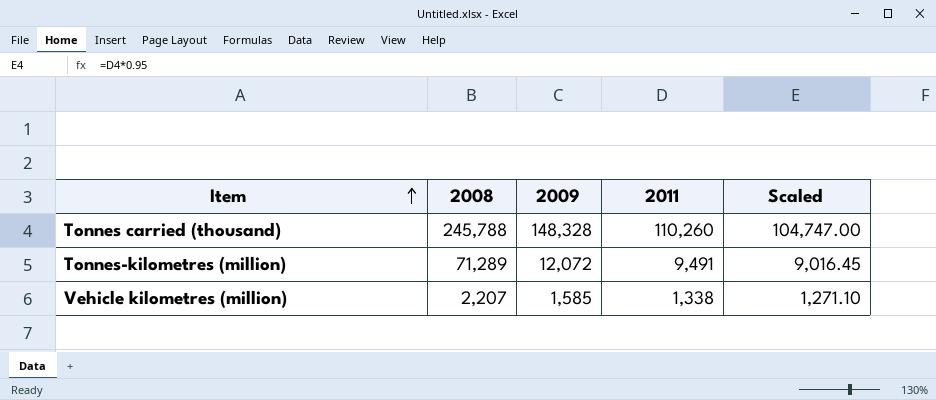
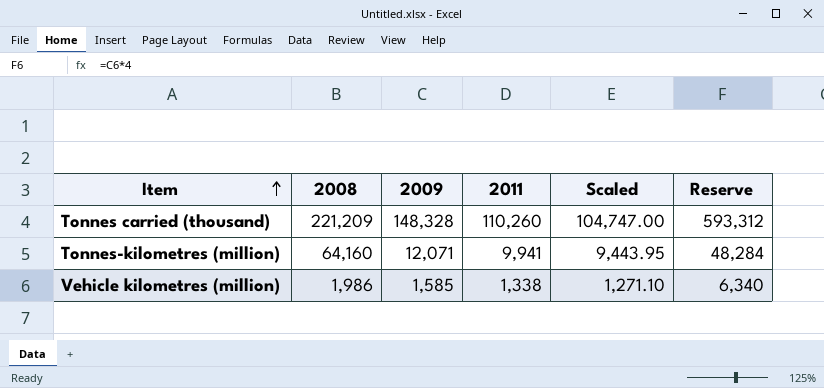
column Reserve | formula: none -> [2009] * 4
Tonnes carried (thousand) | 2008: 245,788 -> 221,209
Tonnes-kilometres (million) | 2008: 71,289 -> 64,160
Tonnes-kilometres (million) | 2009: 12,072 -> 12,071
Tonnes-kilometres (million) | 2011: 9,491 -> 9,941
Tonnes-kilometres (million) | Scaled: 9,016.45 -> 9,443.95
Vehicle kilometres (million) | 2008: 2,207 -> 1,986

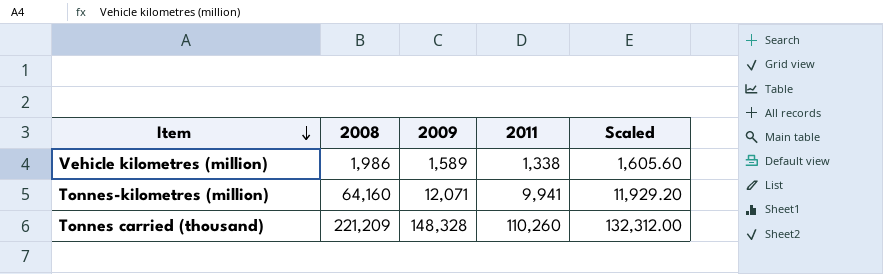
row order: Item ascending -> Item descending
column Reserve | formula: [2009] * 4 -> none
column Scaled | formula: [2011] * 0.95 -> [2011] * 1.2
Vehicle kilometres (million) | 2009: 1,585 -> 1,589

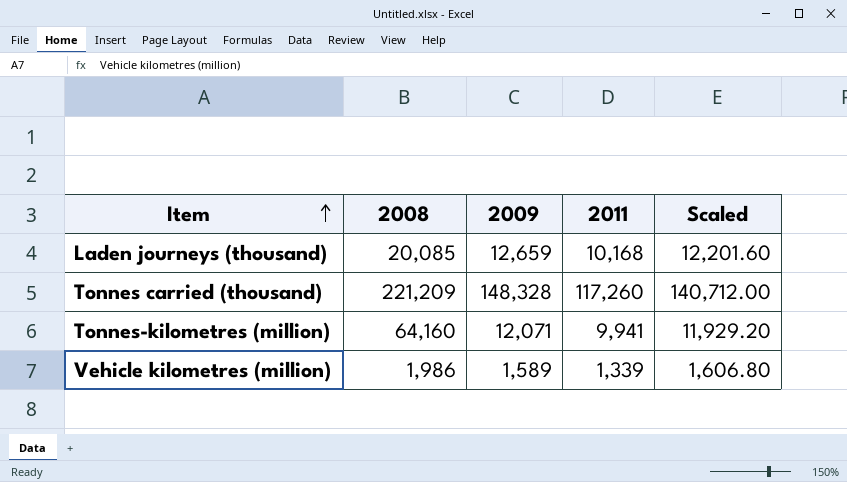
row order: Item descending -> Item ascending
row Laden journeys (thousand): none -> 20,085 | 12,659 | 10,168 | 12,201.60
Tonnes carried (thousand) | 2011: 110,260 -> 117,260
Tonnes carried (thousand) | Scaled: 132,312.00 -> 140,712.00
Vehicle kilometres (million) | 2011: 1,338 -> 1,339
Vehicle kilometres (million) | Scaled: 1,605.60 -> 1,606.80

